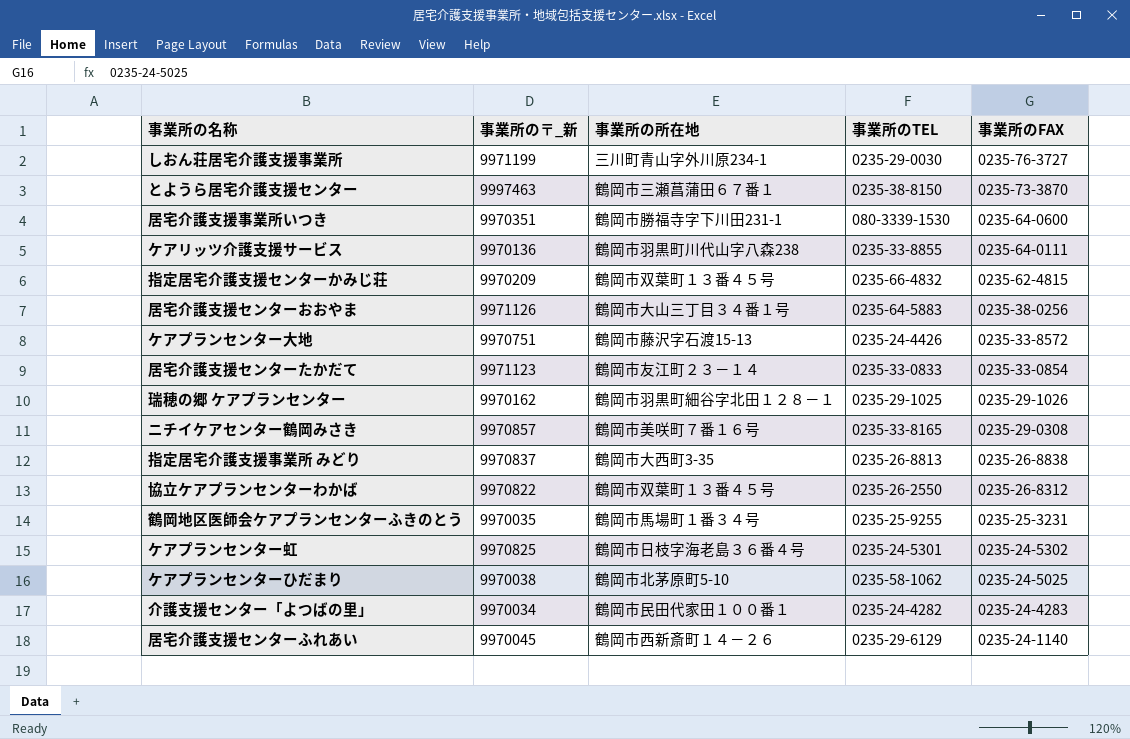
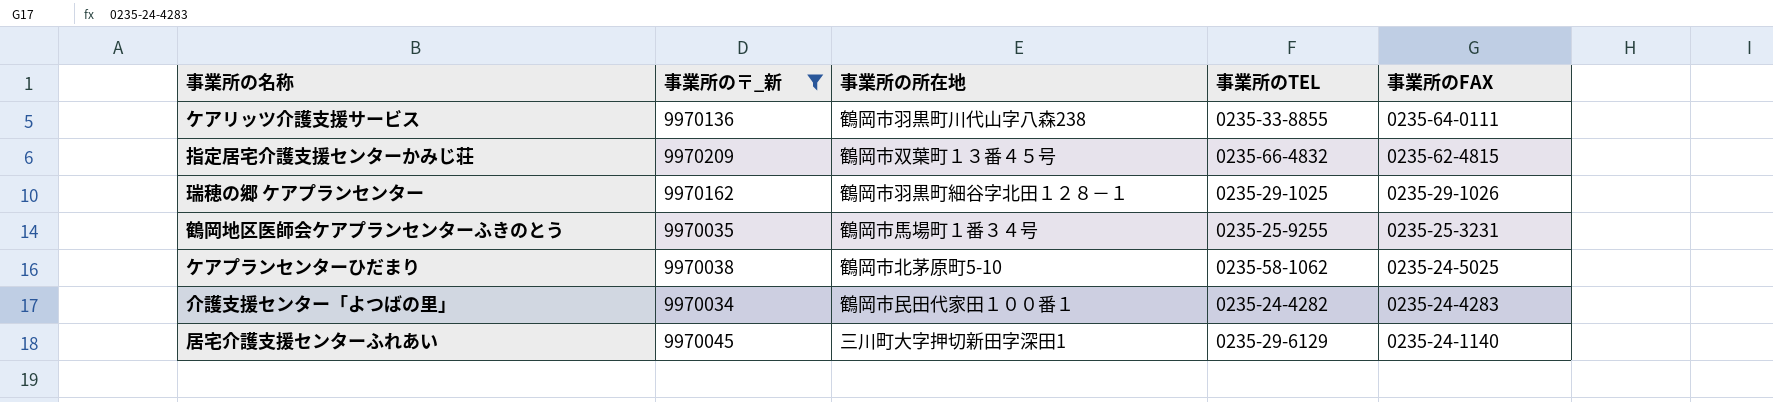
filter: none -> 事業所の〒_新 <= 9970209
居宅介護支援センターふれあい | 事業所の所在地: 鶴岡市西新斎町１４－２６ -> 三川町大字押切新田字深田1

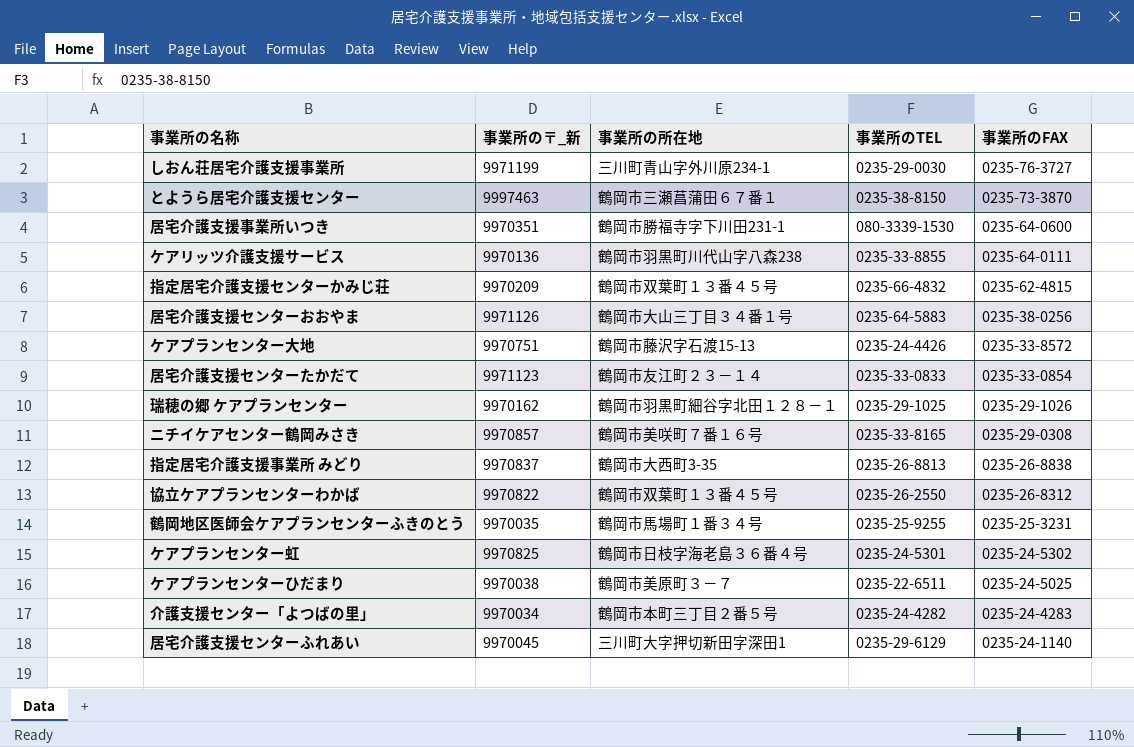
filter: 事業所の〒_新 <= 9970209 -> none
ケアプランセンターひだまり | 事業所の所在地: 鶴岡市北茅原町5-10 -> 鶴岡市美原町３－７
ケアプランセンターひだまり | 事業所のTEL: 0235-58-1062 -> 0235-22-6511
介護支援センター「よつばの里」 | 事業所の所在地: 鶴岡市民田代家田１００番１ -> 鶴岡市本町三丁目２番５号

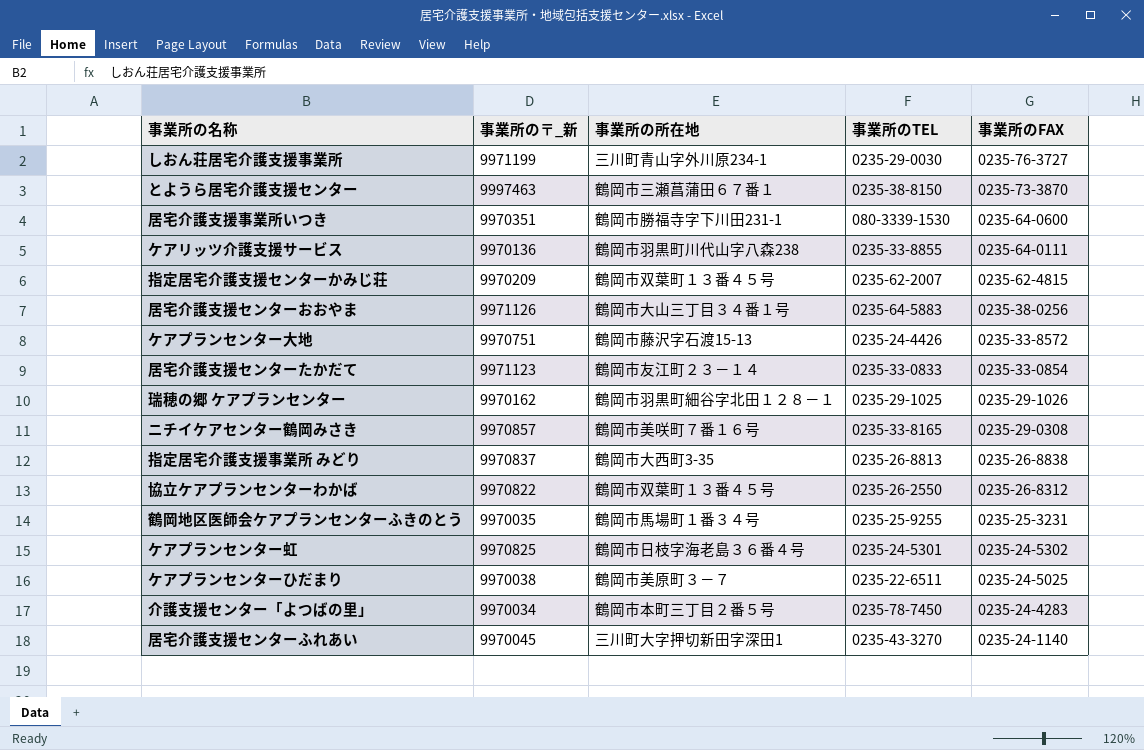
指定居宅介護支援センターかみじ荘 | 事業所のTEL: 0235-66-4832 -> 0235-62-2007
介護支援センター「よつばの里」 | 事業所のTEL: 0235-24-4282 -> 0235-78-7450
居宅介護支援センターふれあい | 事業所のTEL: 0235-29-6129 -> 0235-43-3270

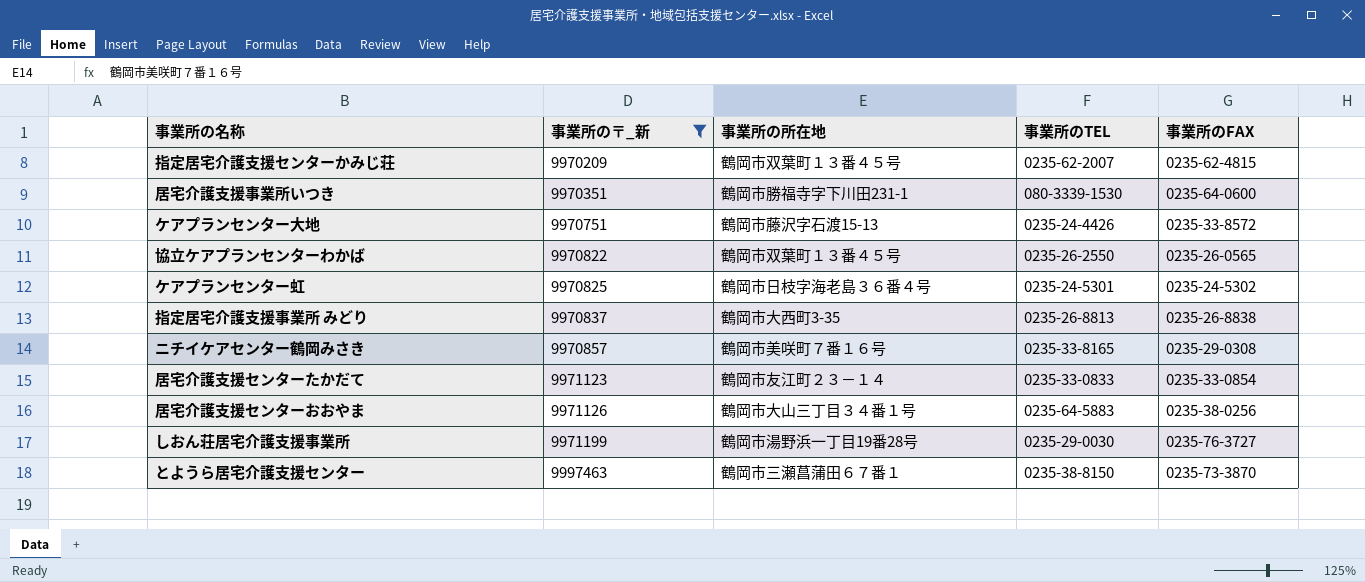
filter: none -> 事業所の〒_新 >= 9970209
row order: 事業所のFAX descending -> 事業所の〒_新 ascending
協立ケアプランセンターわかば | 事業所のFAX: 0235-26-8312 -> 0235-26-0565
しおん荘居宅介護支援事業所 | 事業所の所在地: 三川町青山字外川原234-1 -> 鶴岡市湯野浜一丁目19番28号

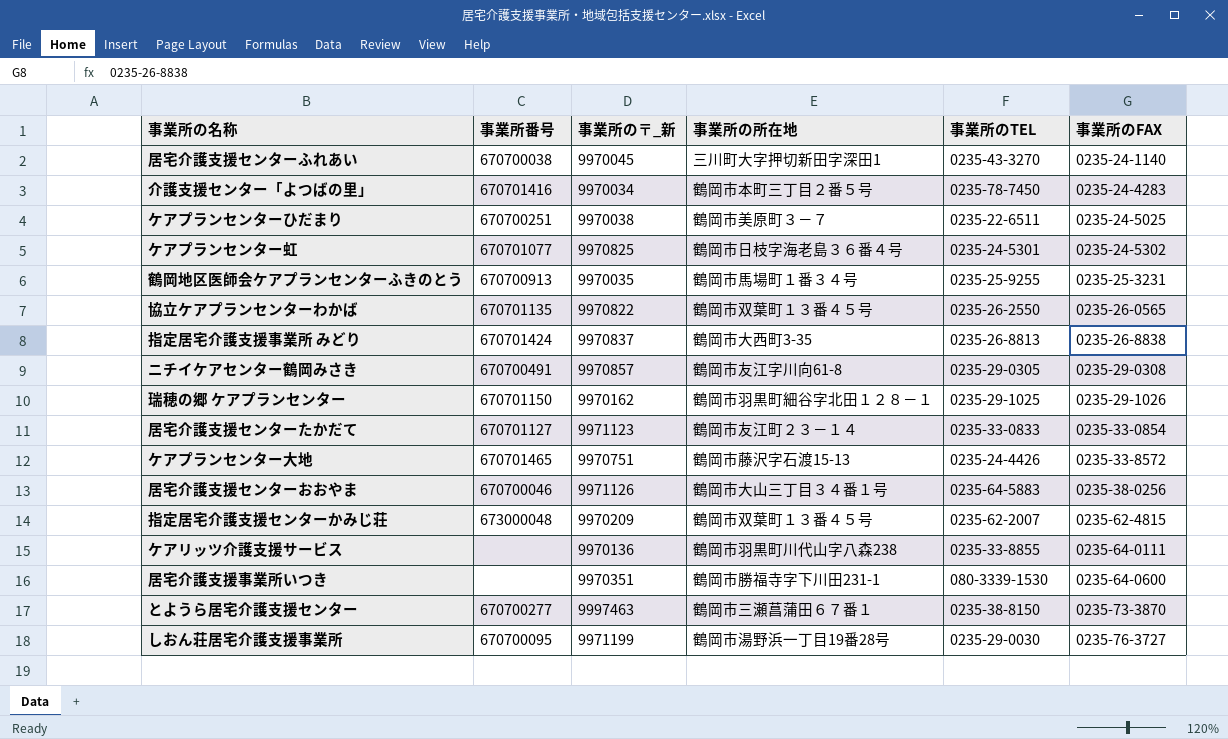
filter: 事業所の〒_新 >= 9970209 -> none
row order: 事業所の〒_新 ascending -> 事業所のFAX ascending
column 事業所番号 | position: none -> 2
ニチイケアセンター鶴岡みさき | 事業所の所在地: 鶴岡市美咲町７番１６号 -> 鶴岡市友江字川向61-8
ニチイケアセンター鶴岡みさき | 事業所のTEL: 0235-33-8165 -> 0235-29-0305

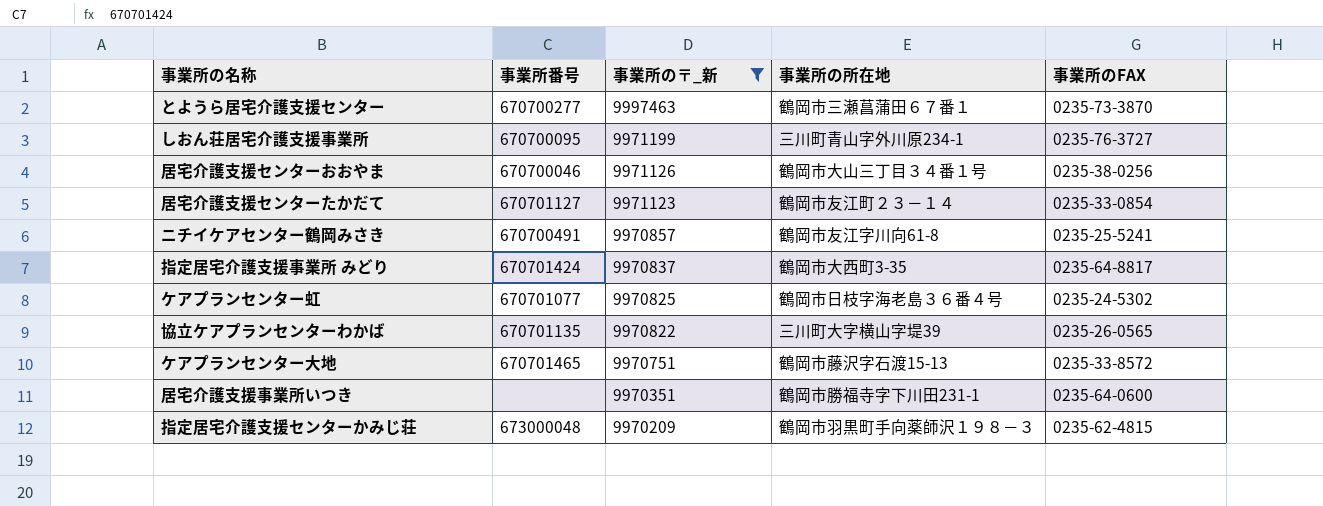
filter: none -> 事業所の〒_新 >= 9970209
row order: 事業所のFAX ascending -> 事業所の〒_新 descending
column 事業所のTEL | position: 5 -> none
しおん荘居宅介護支援事業所 | 事業所の所在地: 鶴岡市湯野浜一丁目19番28号 -> 三川町青山字外川原234-1
ニチイケアセンター鶴岡みさき | 事業所のFAX: 0235-29-0308 -> 0235-25-5241
指定居宅介護支援事業所 みどり | 事業所のFAX: 0235-26-8838 -> 0235-64-8817
協立ケアプランセンターわかば | 事業所の所在地: 鶴岡市双葉町１３番４５号 -> 三川町大字横山字堤39
指定居宅介護支援センターかみじ荘 | 事業所の所在地: 鶴岡市双葉町１３番４５号 -> 鶴岡市羽黒町手向薬師沢１９８－３

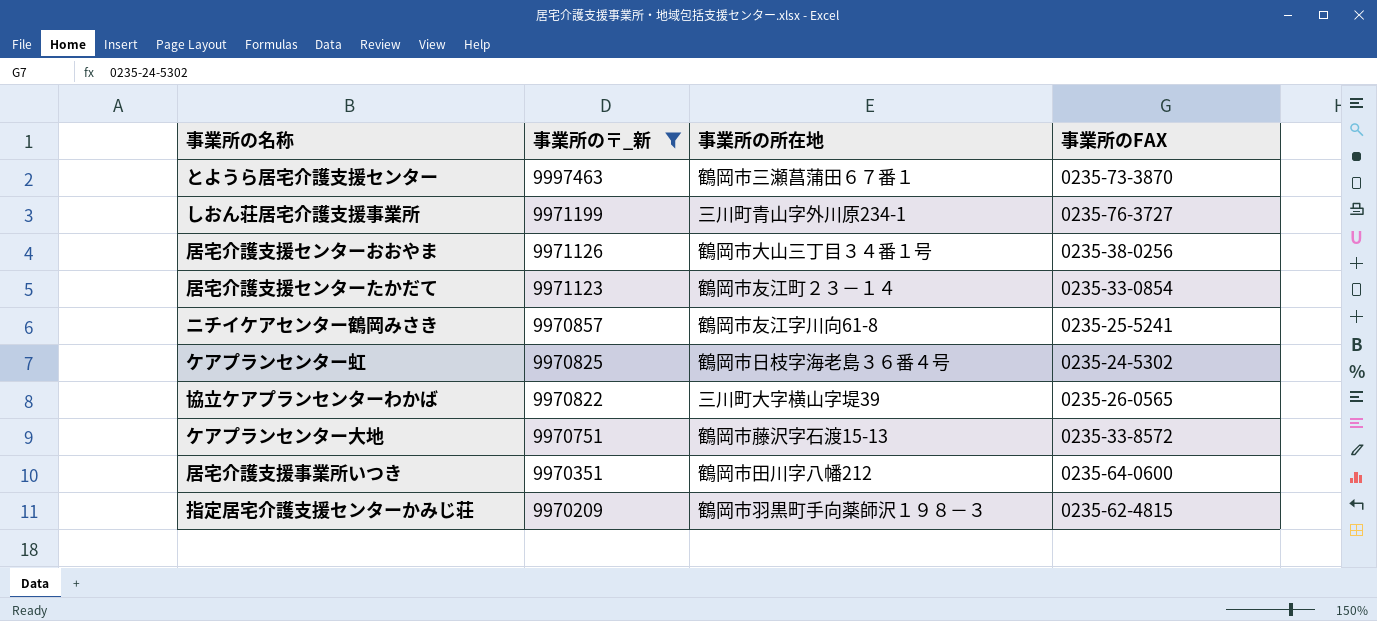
column 事業所番号 | position: 2 -> none
row 指定居宅介護支援事業所 みどり: 670701424 | 9970837 | 鶴岡市大西町3-35 | 0235-64-8817 -> none
居宅介護支援事業所いつき | 事業所の所在地: 鶴岡市勝福寺字下川田231-1 -> 鶴岡市田川字八幡212

